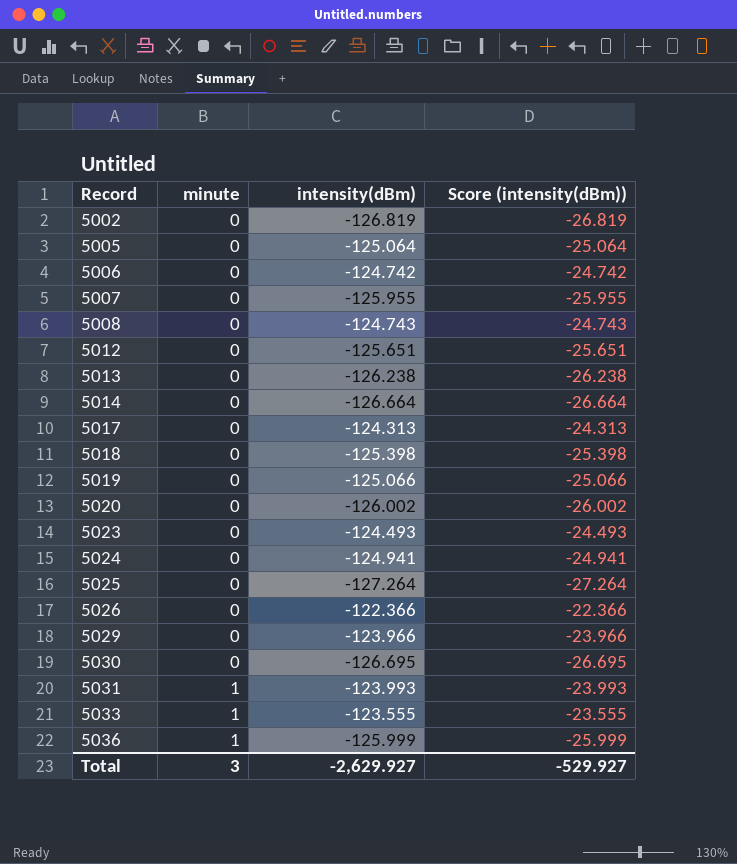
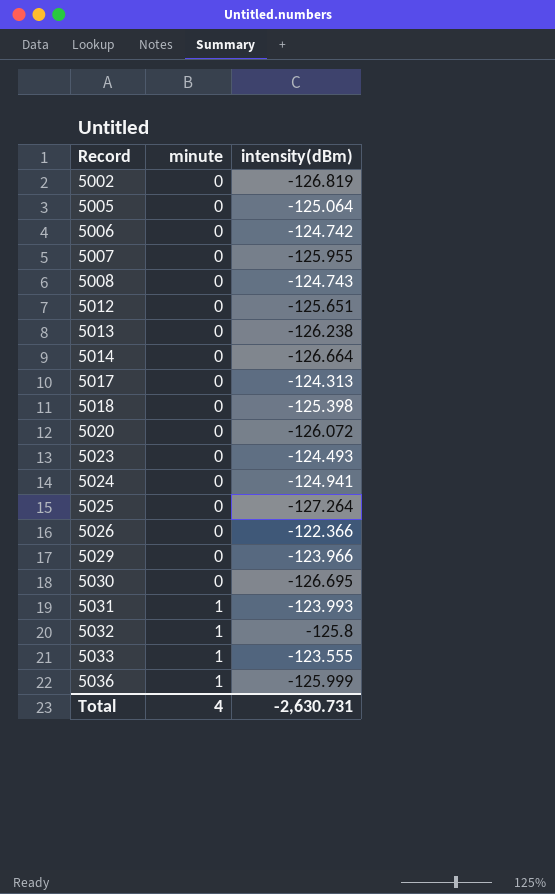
column Score (intensity(dBm)) | formula: [intensity(dBm)] + 100 -> none
row 5019: 0 | -125.066 | -25.066 -> none
5020 | intensity(dBm): -126.002 -> -126.072
row 5032: none -> 1 | -125.8
Total | minute: 3 -> 4
Total | intensity(dBm): -2,629.927 -> -2,630.731

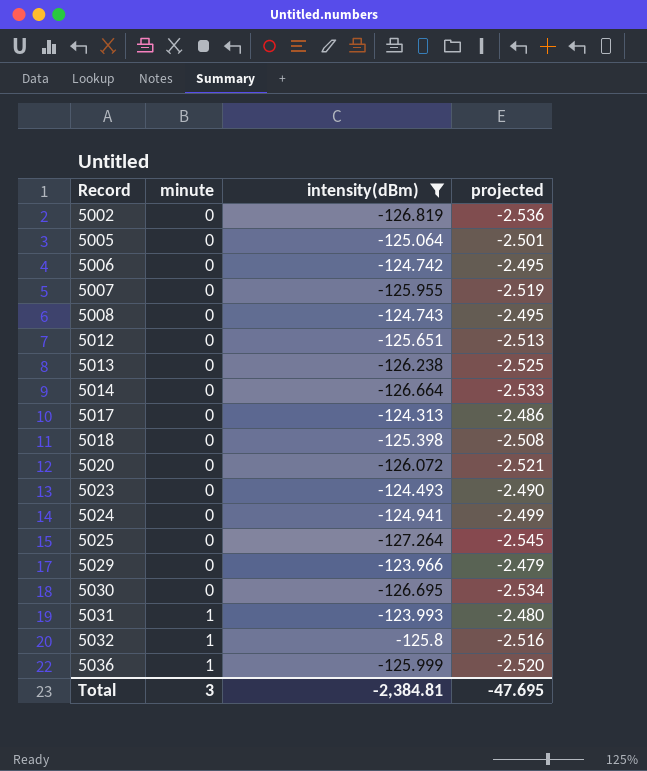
filter: none -> intensity(dBm) <= -123.966
column projected | formula: none -> [intensity(dBm)] * 0.02
Total | minute: 4 -> 3
Total | intensity(dBm): -2,630.731 -> -2,384.81

